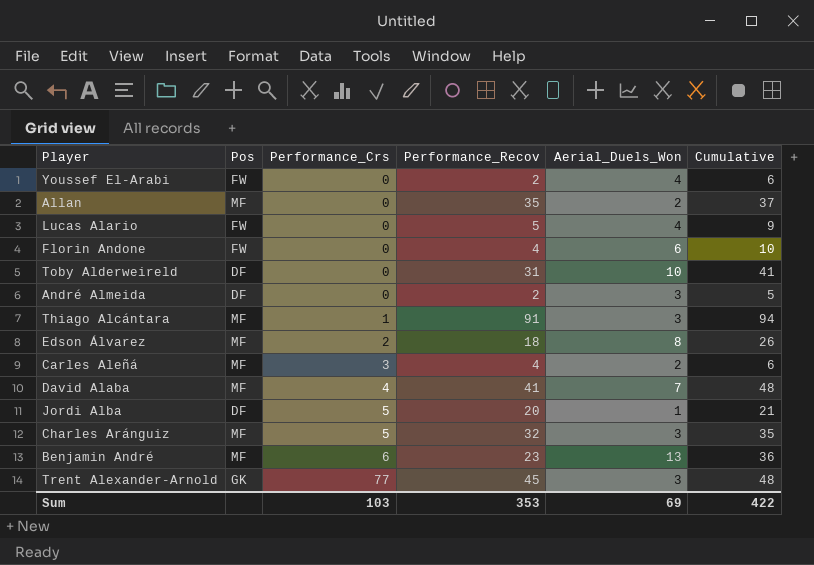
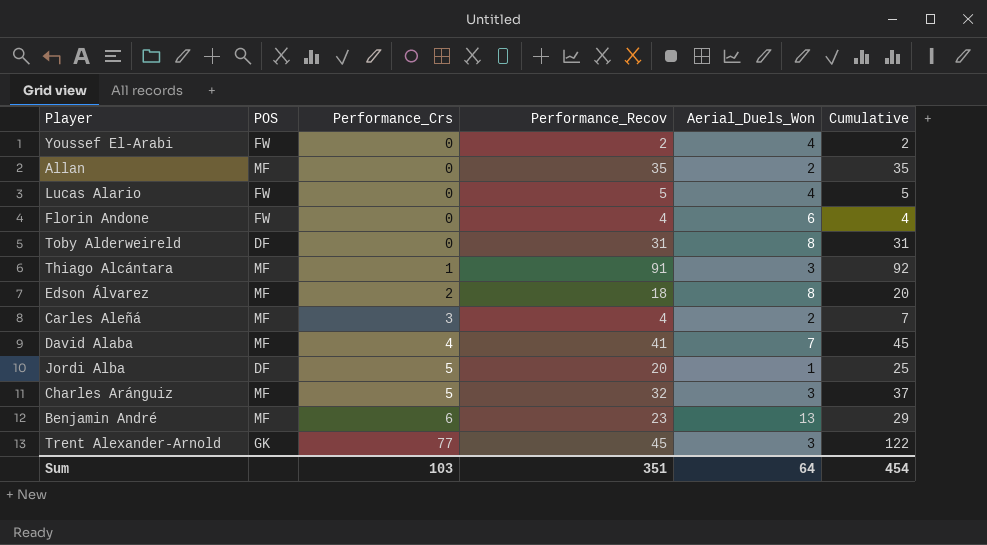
column name: Pos -> POS
column Cumulative | formula: [Performance_Recov] + [Aerial_Duels_Won] -> [Performance_Crs] + [Performance_Recov]
row André Almeida: DF | 0 | 2 | 3 | 5 -> none
Toby Alderweireld | Aerial_Duels_Won: 10 -> 8
Sum | Performance_Recov: 353 -> 351
Sum | Aerial_Duels_Won: 69 -> 64
Sum | Cumulative: 422 -> 454

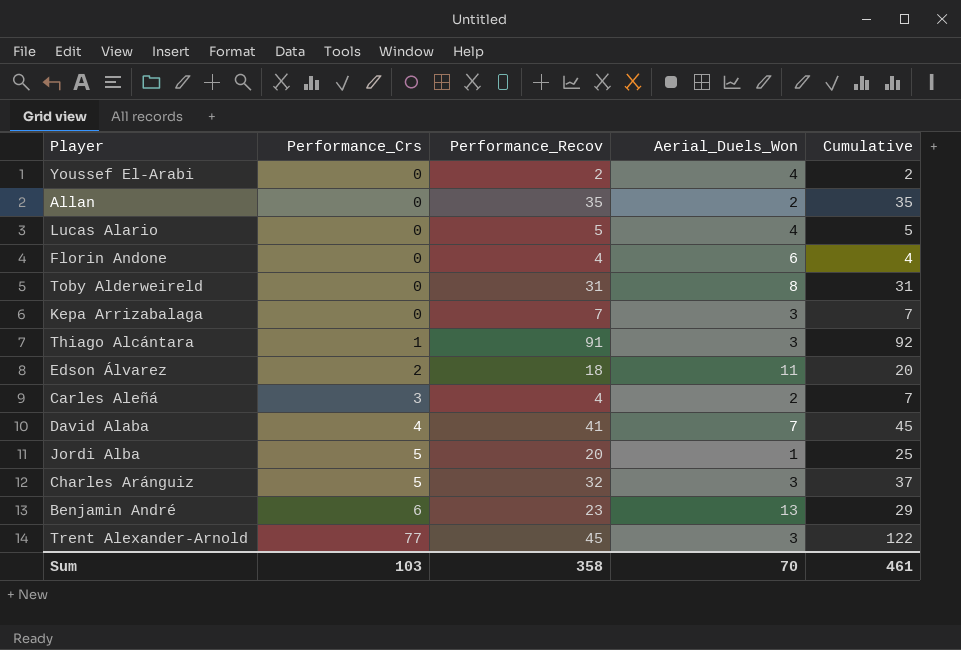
column POS | position: 2 -> none
row Kepa Arrizabalaga: none -> 0 | 7 | 3 | 7
Edson Álvarez | Aerial_Duels_Won: 8 -> 11
Sum | Performance_Recov: 351 -> 358
Sum | Aerial_Duels_Won: 64 -> 70
Sum | Cumulative: 454 -> 461

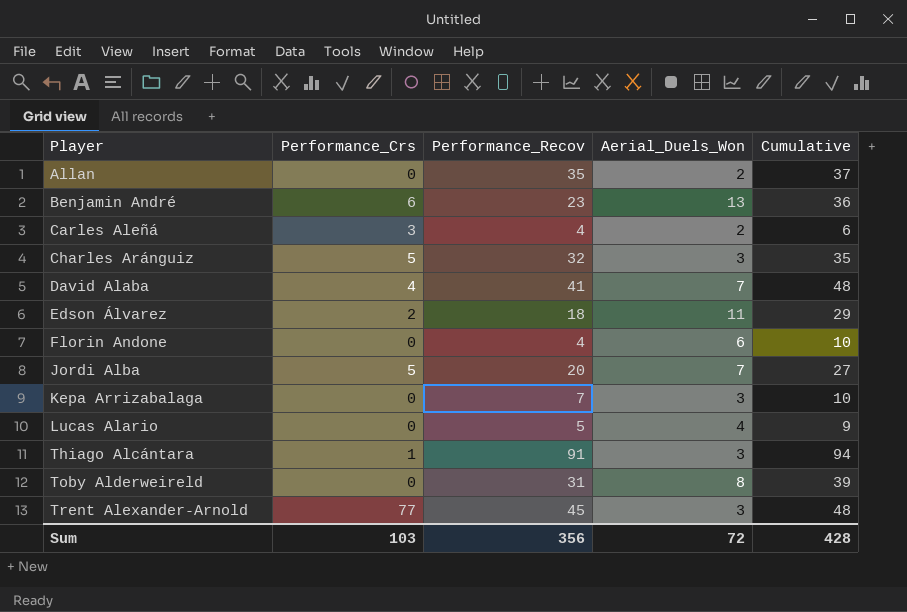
row order: Performance_Crs ascending -> Player ascending
column Cumulative | formula: [Performance_Crs] + [Performance_Recov] -> [Performance_Recov] + [Aerial_Duels_Won]
row Youssef El-Arabi: 0 | 2 | 4 | 2 -> none
Jordi Alba | Aerial_Duels_Won: 1 -> 7
Sum | Performance_Recov: 358 -> 356
Sum | Aerial_Duels_Won: 70 -> 72
Sum | Cumulative: 461 -> 428

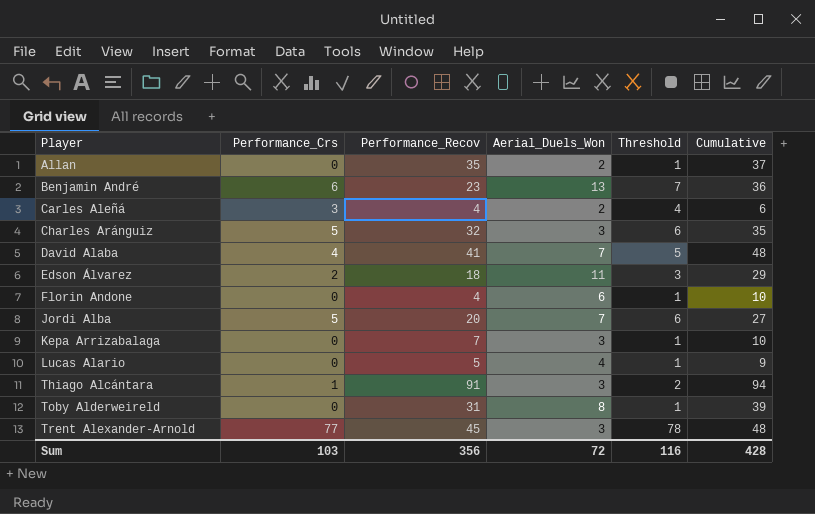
column Threshold | formula: none -> [Performance_Crs] + 1

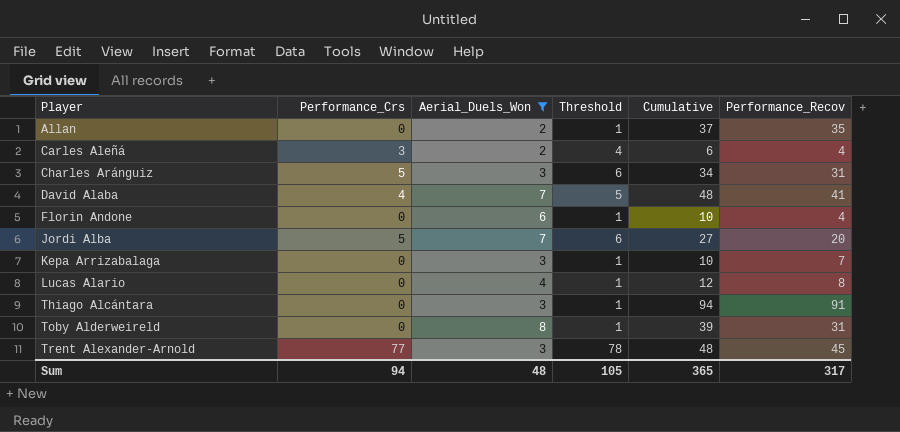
filter: none -> Aerial_Duels_Won <= 8
column Performance_Recov | position: 3 -> 6
Charles Aránguiz | Cumulative: 35 -> 34
Charles Aránguiz | Performance_Recov: 32 -> 31
Lucas Alario | Cumulative: 9 -> 12
Lucas Alario | Performance_Recov: 5 -> 8
Thiago Alcántara | Performance_Crs: 1 -> 0
Thiago Alcántara | Threshold: 2 -> 1
Sum | Performance_Crs: 103 -> 94
Sum | Aerial_Duels_Won: 72 -> 48
Sum | Threshold: 116 -> 105
Sum | Cumulative: 428 -> 365
Sum | Performance_Recov: 356 -> 317

